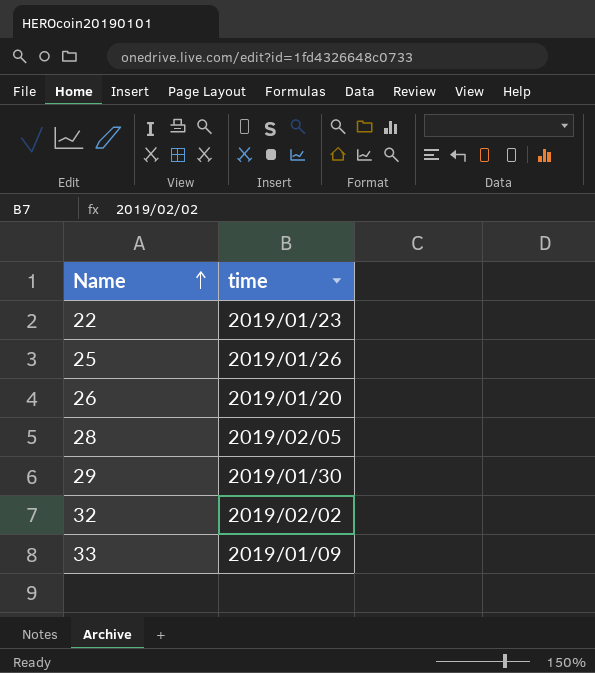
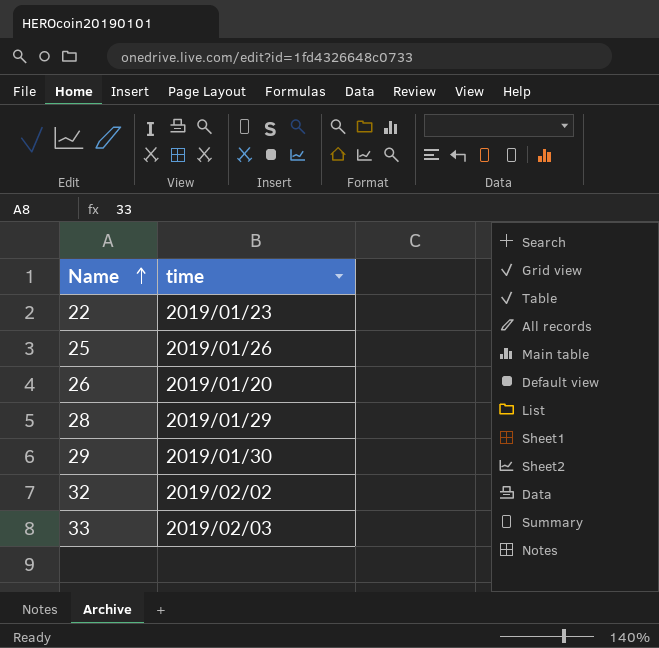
28 | time: 2019/02/05 -> 2019/01/29
33 | time: 2019/01/09 -> 2019/02/03

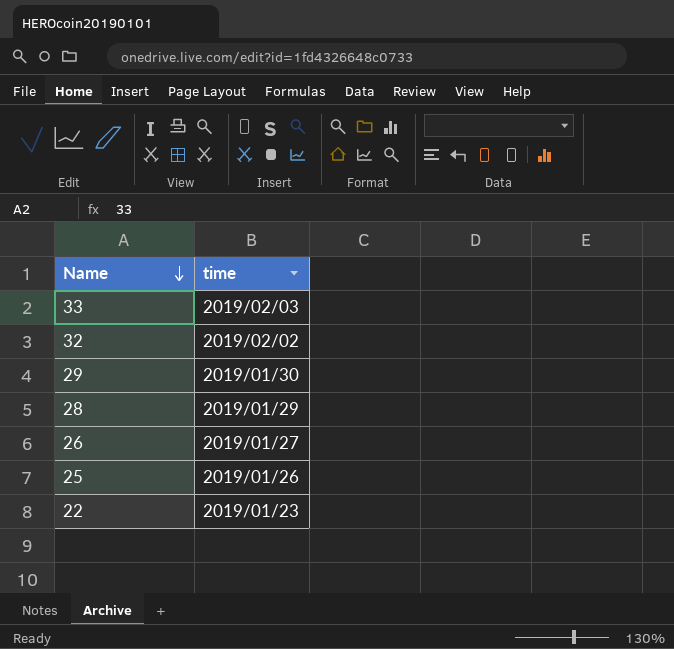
row order: Name ascending -> Name descending
26 | time: 2019/01/20 -> 2019/01/27

